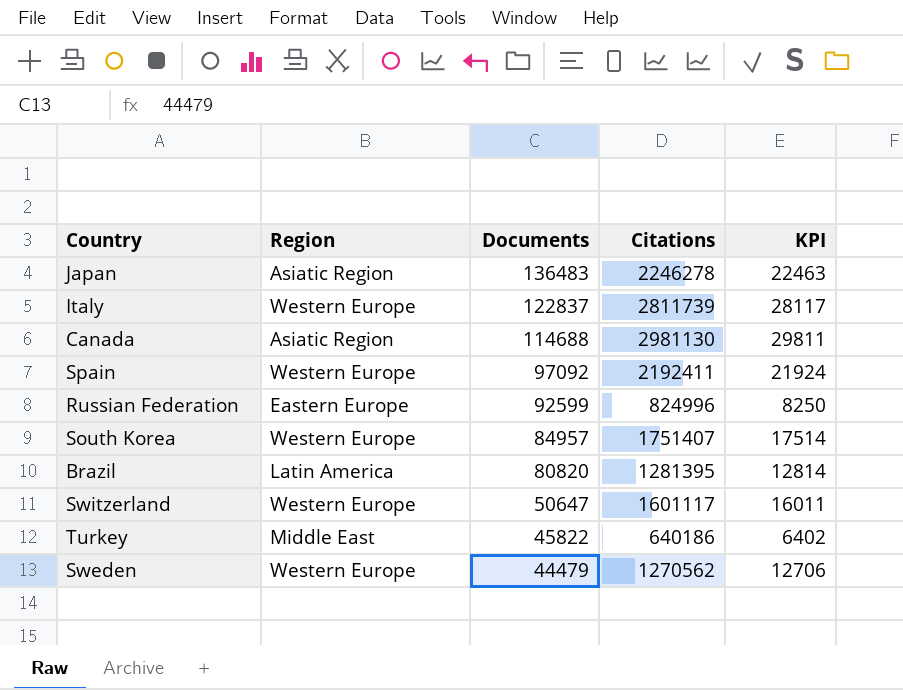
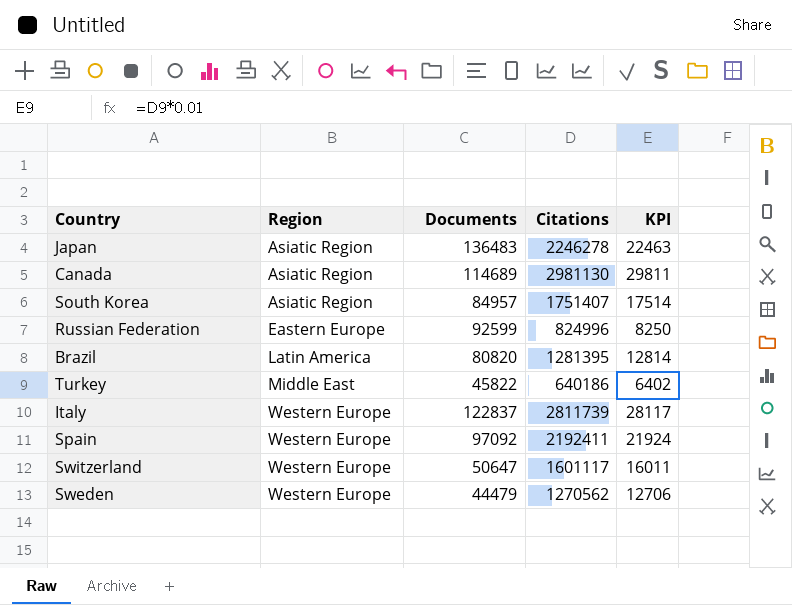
row order: Documents descending -> Region ascending
Canada | Documents: 114688 -> 114689
South Korea | Region: Western Europe -> Asiatic Region

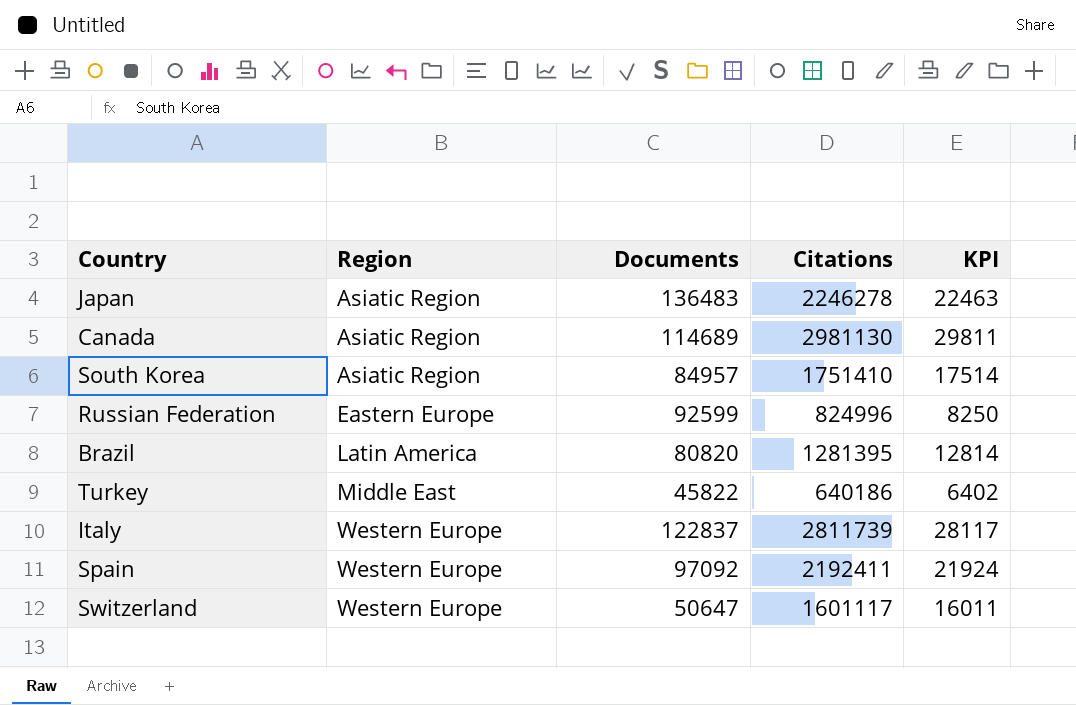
row Sweden: Western Europe | 44479 | 1270562 | 12706 -> none
South Korea | Citations: 1751407 -> 1751410

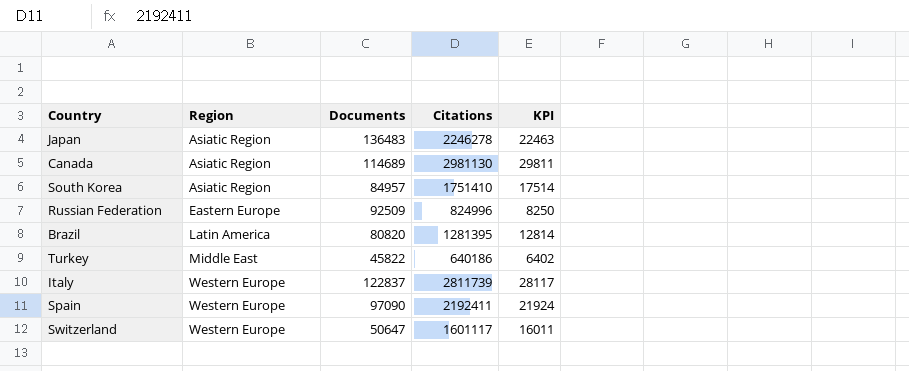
Russian Federation | Documents: 92599 -> 92509
Spain | Documents: 97092 -> 97090

